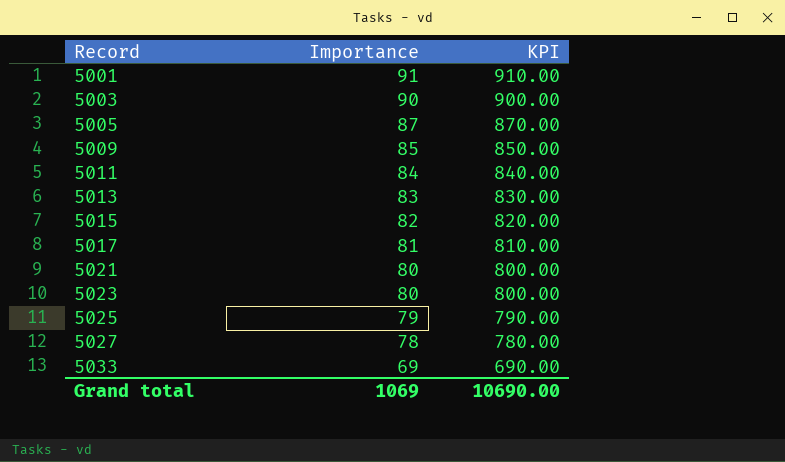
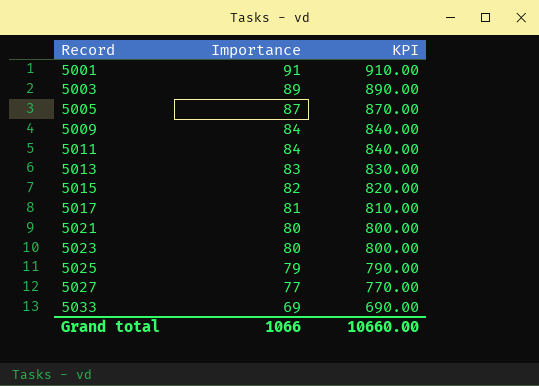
5003 | Importance: 90 -> 89
5003 | KPI: 900.00 -> 890.00
5009 | Importance: 85 -> 84
5009 | KPI: 850.00 -> 840.00
5027 | Importance: 78 -> 77
5027 | KPI: 780.00 -> 770.00
Grand total | Importance: 1069 -> 1066
Grand total | KPI: 10690.00 -> 10660.00

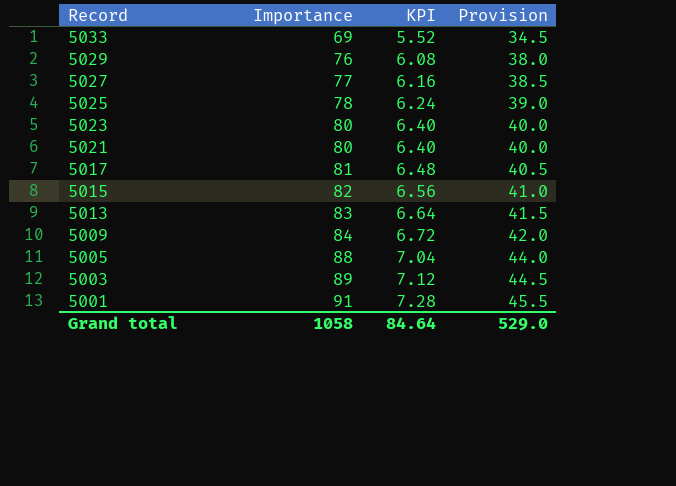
row order: Record ascending -> Record descending
column KPI | formula: [Importance] * 10 -> [Importance] * 0.08
column Provision | formula: none -> [Importance] * 0.5
row 5011: 84 | 840.00 -> none
row 5029: none -> 76 | 6.08 | 38.0
5025 | Importance: 79 -> 78
5005 | Importance: 87 -> 88
Grand total | Importance: 1066 -> 1058
Grand total | KPI: 10660.00 -> 84.64

